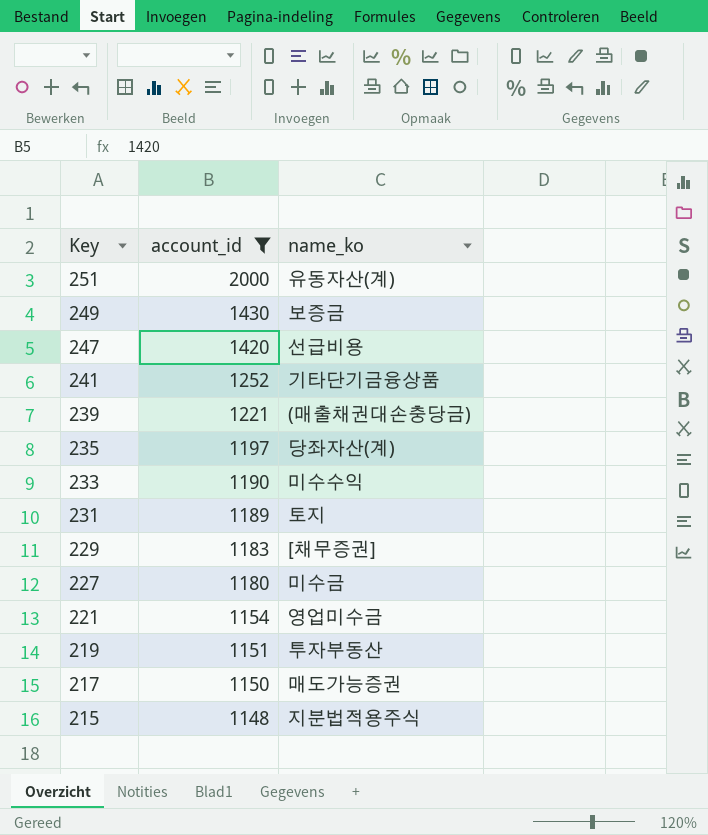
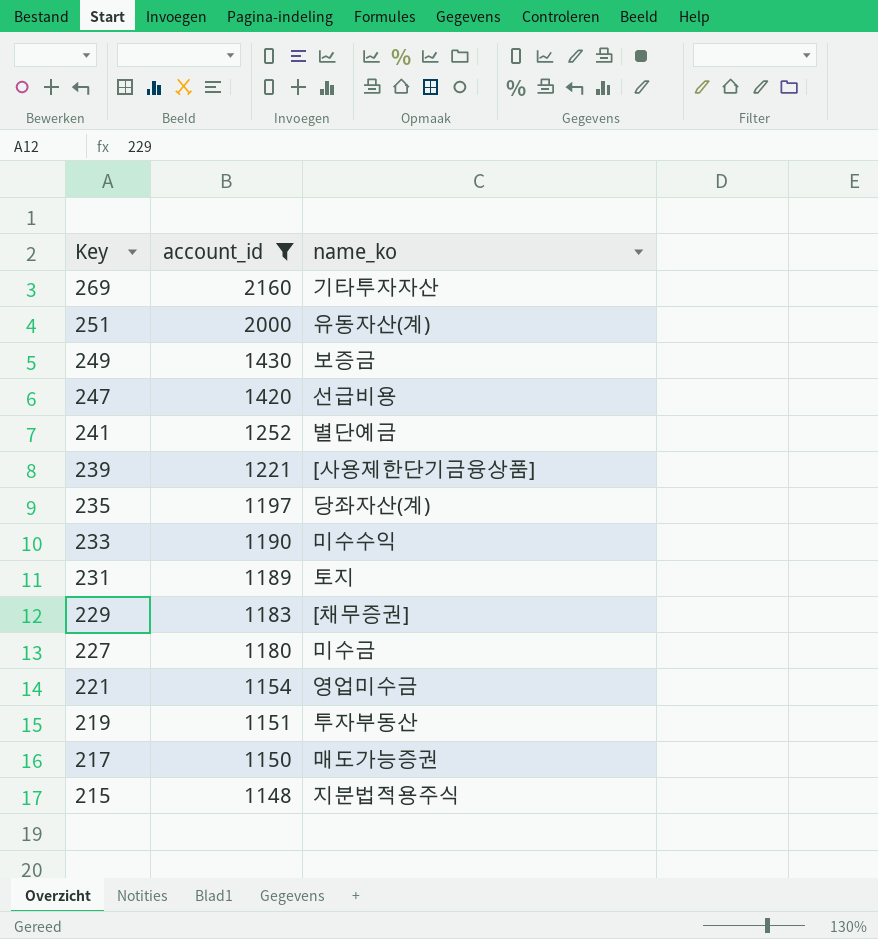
row 269: none -> 2160 | 기타투자자산
241 | name_ko: 기타단기금융상품 -> 별단예금
239 | name_ko: (매출채권대손충당금) -> [사용제한단기금융상품]

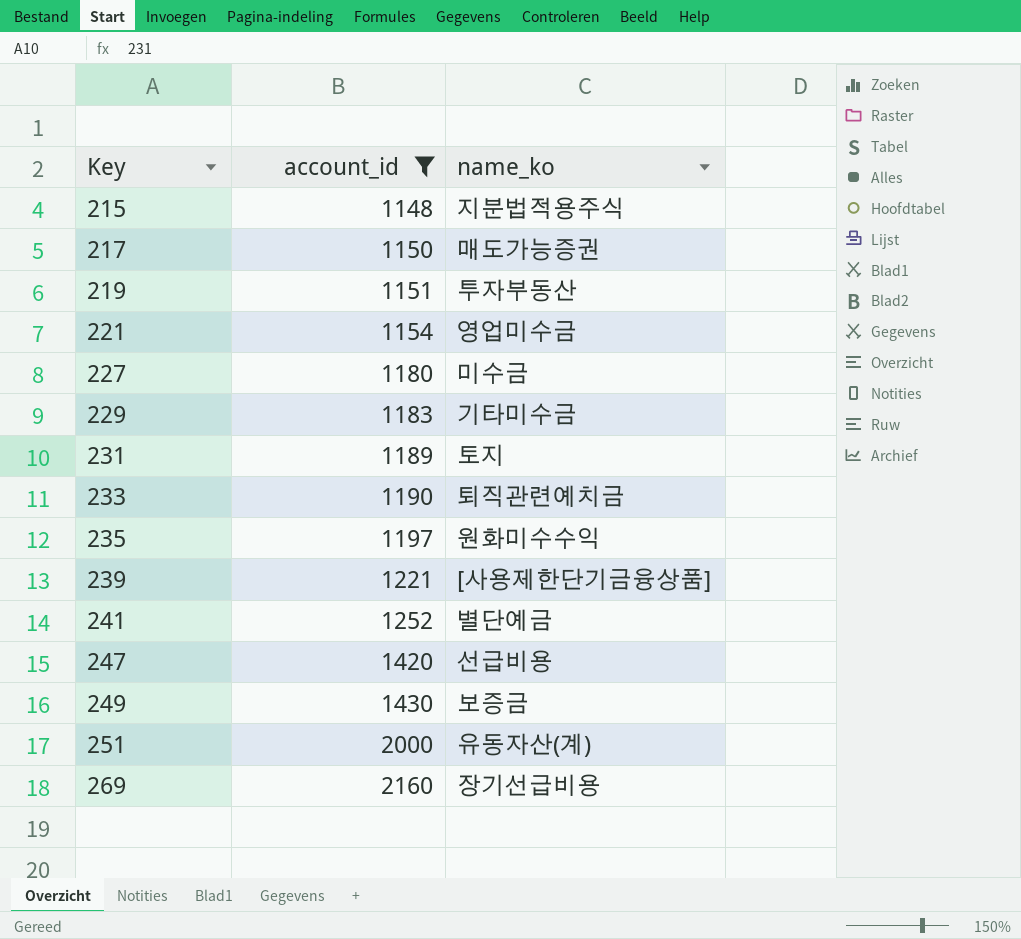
row order: Key descending -> Key ascending
229 | name_ko: [채무증권] -> 기타미수금
233 | name_ko: 미수수익 -> 퇴직관련예치금
235 | name_ko: 당좌자산(계) -> 원화미수수익
269 | name_ko: 기타투자자산 -> 장기선급비용

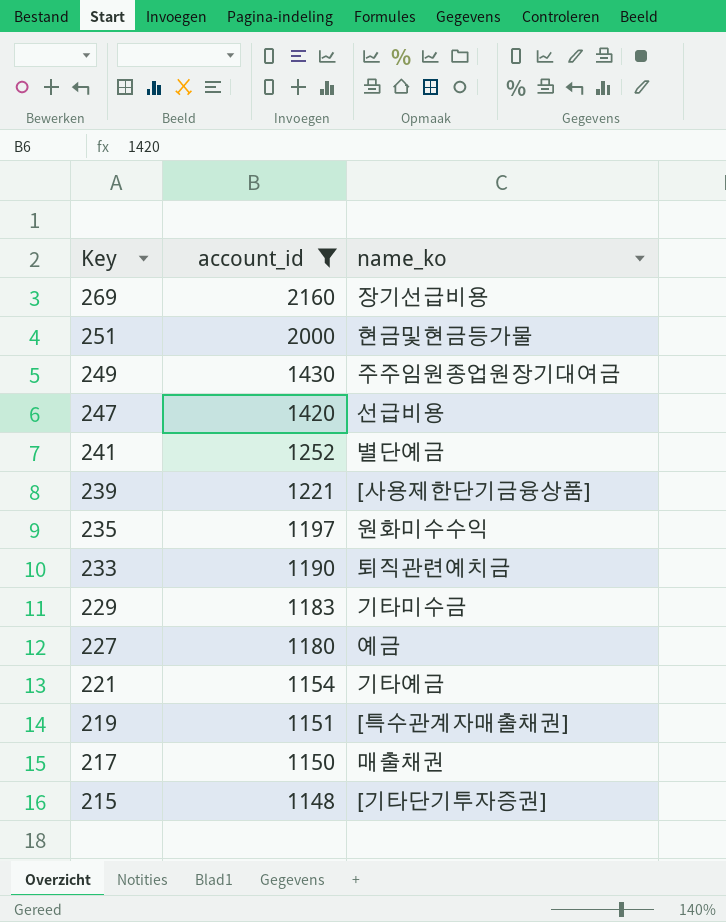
row order: Key ascending -> Key descending
row 231: 1189 | 토지 -> none
251 | name_ko: 유동자산(계) -> 현금및현금등가물
249 | name_ko: 보증금 -> 주주임원종업원장기대여금
227 | name_ko: 미수금 -> 예금
221 | name_ko: 영업미수금 -> 기타예금
219 | name_ko: 투자부동산 -> [특수관계자매출채권]
217 | name_ko: 매도가능증권 -> 매출채권
215 | name_ko: 지분법적용주식 -> [기타단기투자증권]

